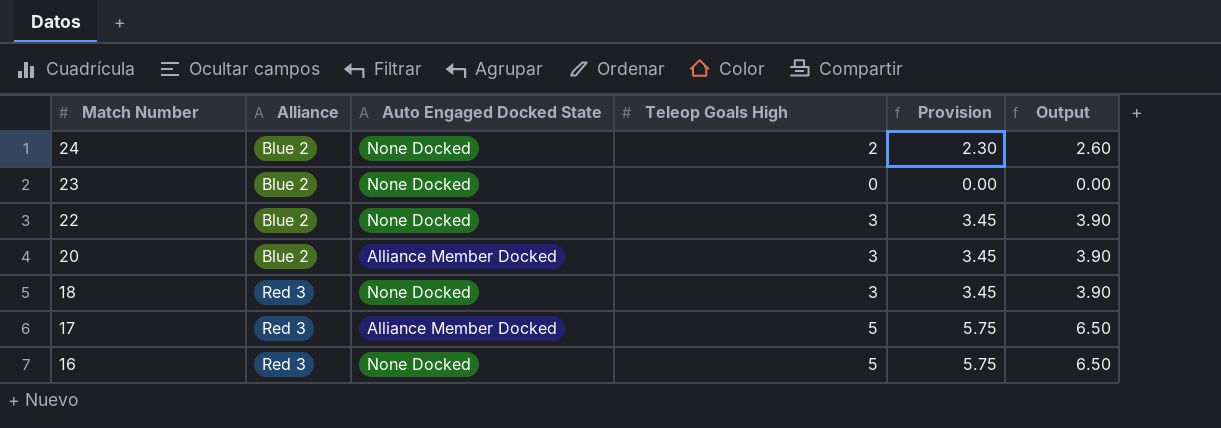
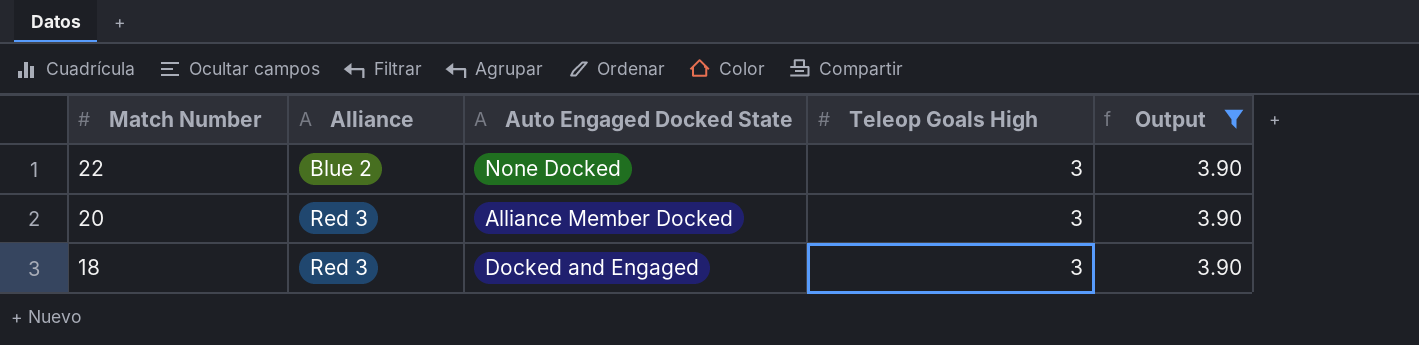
filter: none -> Output = 3.90
column Provision | formula: [Teleop Goals High] * 1.15 -> none
20 | Alliance: Blue 2 -> Red 3
18 | Auto Engaged Docked State: None Docked -> Docked and Engaged

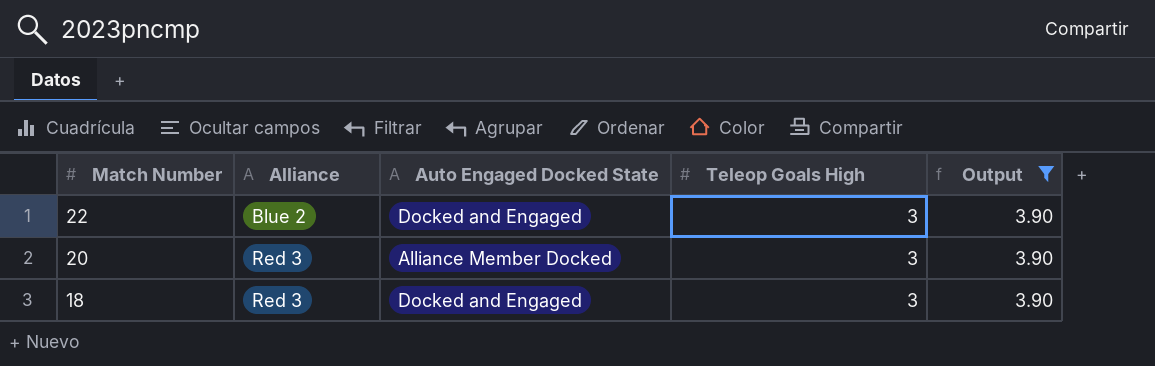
22 | Auto Engaged Docked State: None Docked -> Docked and Engaged

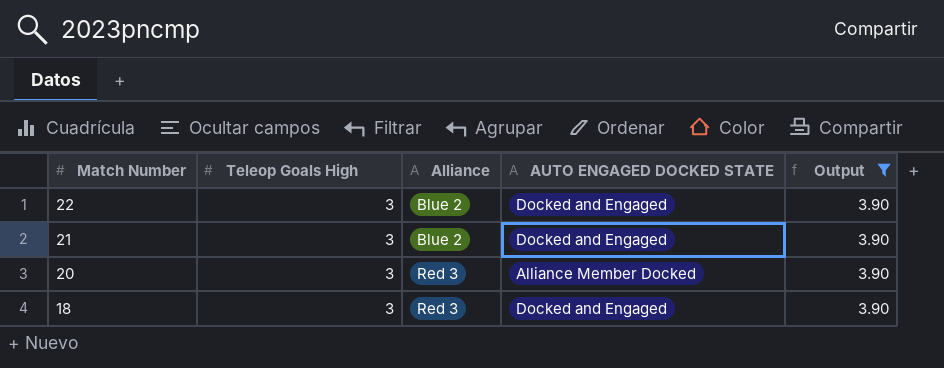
column Teleop Goals High | position: 4 -> 2
column name: Auto Engaged Docked State -> AUTO ENGAGED DOCKED STATE
row 21: none -> 3 | Blue 2 | Docked and Engaged | 3.90

